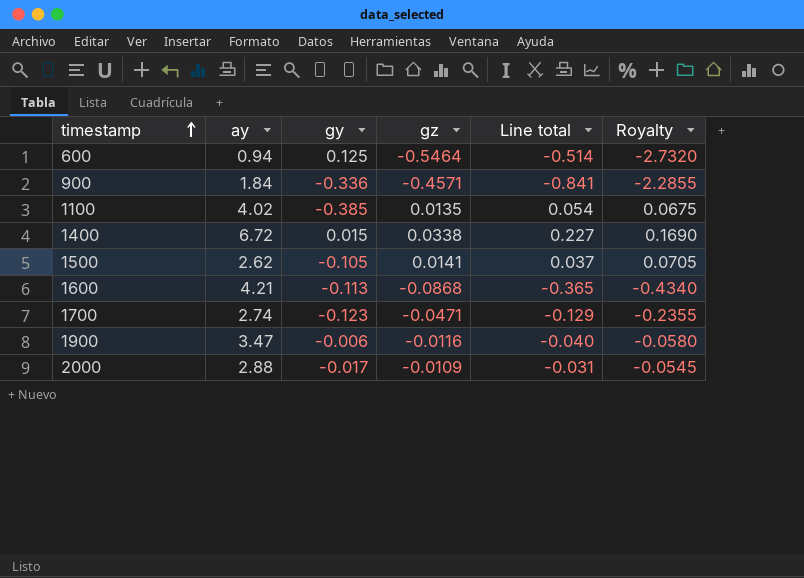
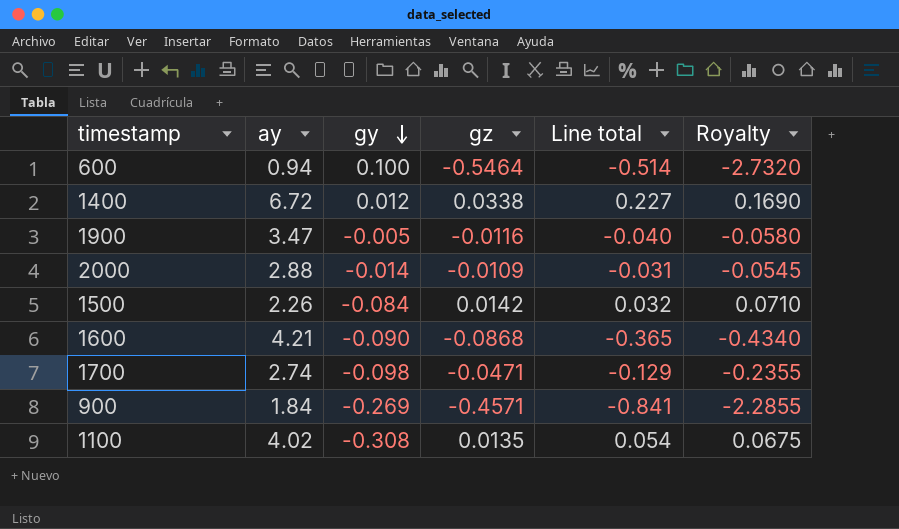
row order: timestamp ascending -> gy descending
600 | gy: 0.125 -> 0.100
1400 | gy: 0.015 -> 0.012
1900 | gy: -0.006 -> -0.005
2000 | gy: -0.017 -> -0.014
1500 | ay: 2.62 -> 2.26
1500 | gy: -0.105 -> -0.084
1500 | gz: 0.0141 -> 0.0142
1500 | Line total: 0.037 -> 0.032
1500 | Royalty: 0.0705 -> 0.0710
1600 | gy: -0.113 -> -0.090
1700 | gy: -0.123 -> -0.098
900 | gy: -0.336 -> -0.269
1100 | gy: -0.385 -> -0.308

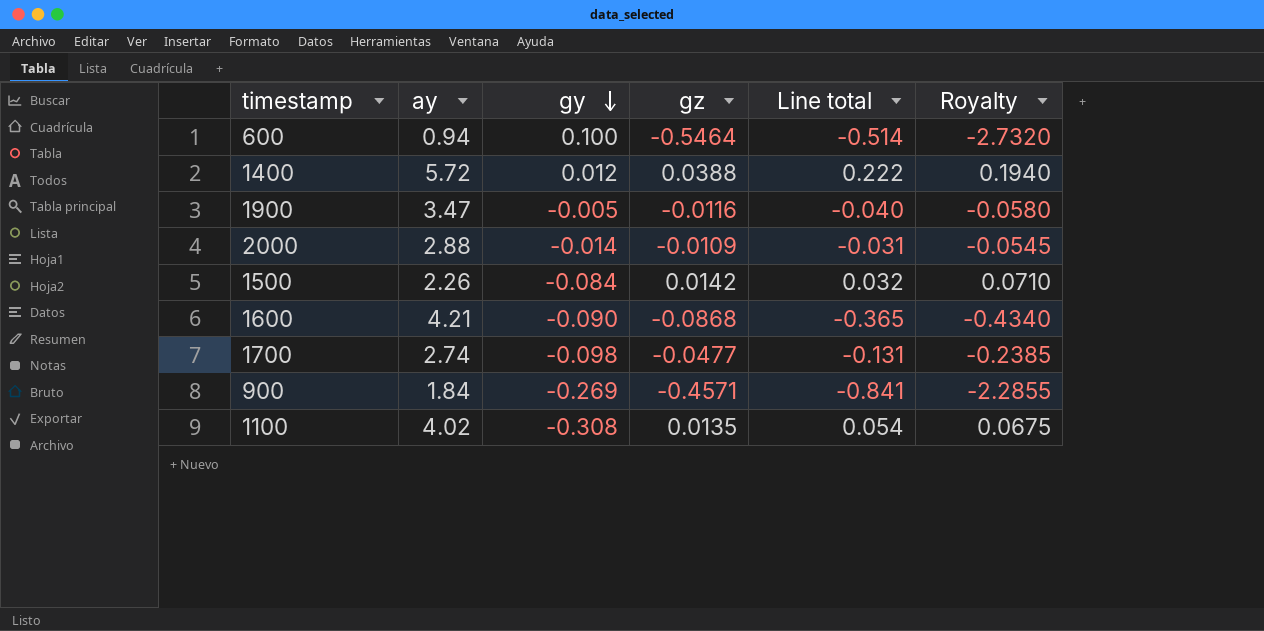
1400 | ay: 6.72 -> 5.72
1400 | gz: 0.0338 -> 0.0388
1400 | Line total: 0.227 -> 0.222
1400 | Royalty: 0.1690 -> 0.1940
1700 | gz: -0.0471 -> -0.0477
1700 | Line total: -0.129 -> -0.131
1700 | Royalty: -0.2355 -> -0.2385

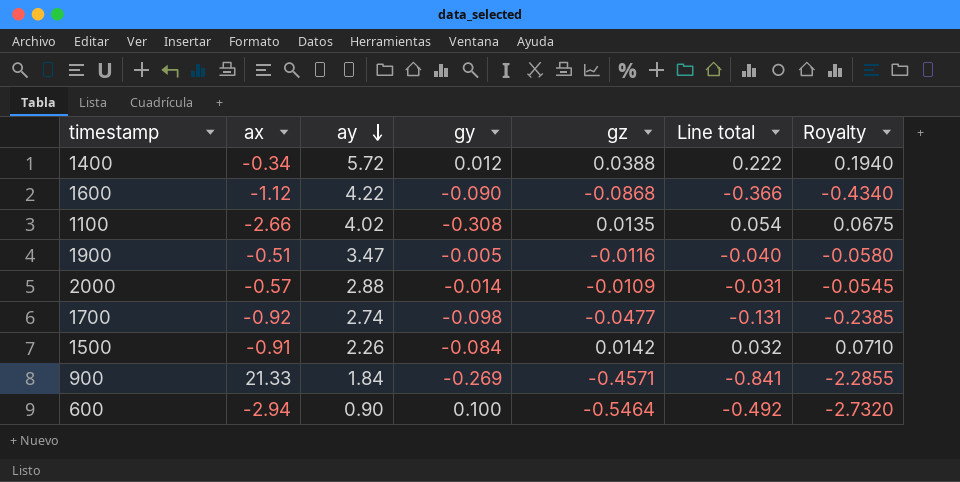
row order: gy descending -> ay descending
column ax | position: none -> 2
1600 | ay: 4.21 -> 4.22
1600 | Line total: -0.365 -> -0.366
600 | ay: 0.94 -> 0.90
600 | Line total: -0.514 -> -0.492

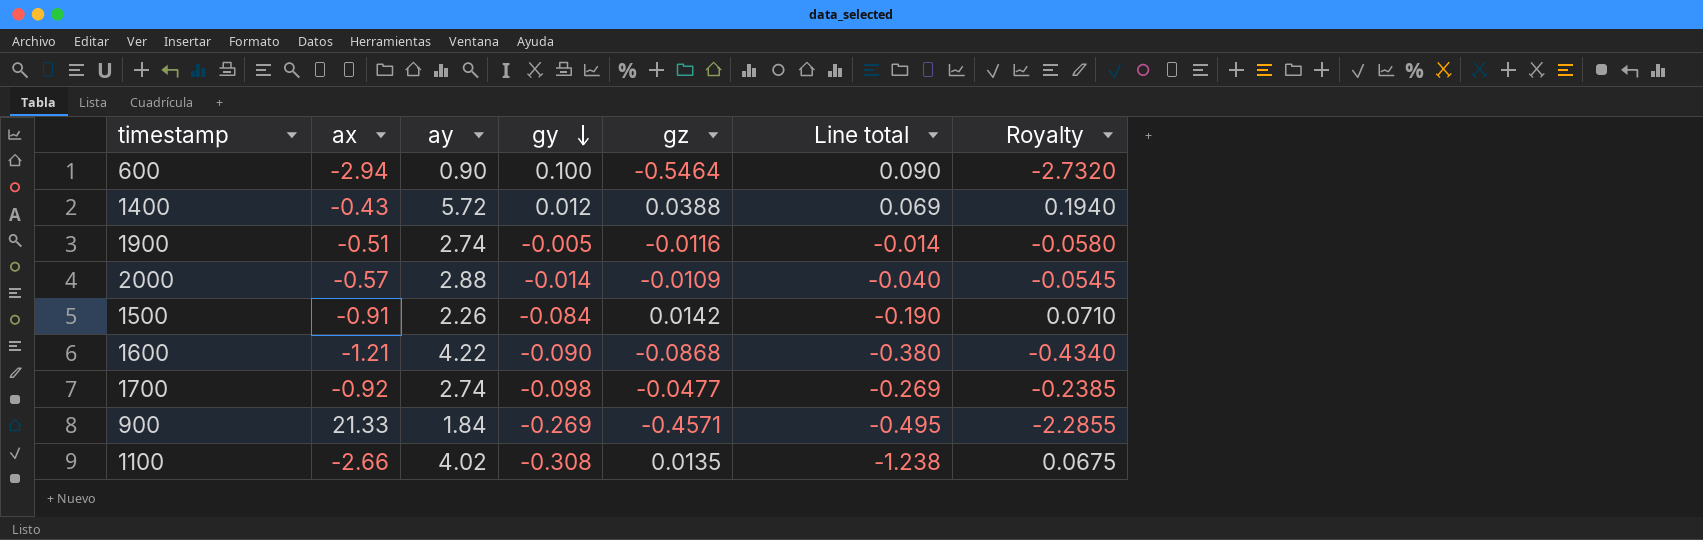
row order: ay descending -> gy descending
column Line total | formula: [ay] * [gz] -> [ay] * [gy]
1400 | ax: -0.34 -> -0.43
1900 | ay: 3.47 -> 2.74
1600 | ax: -1.12 -> -1.21

